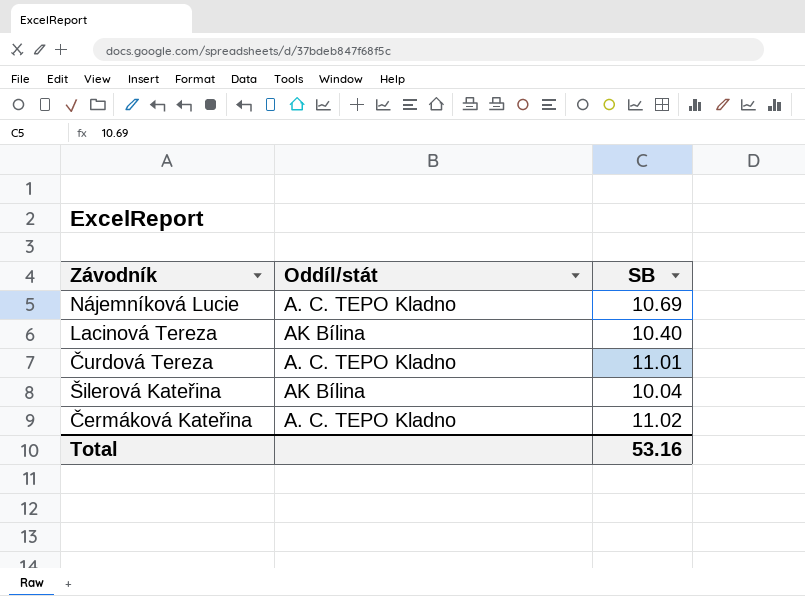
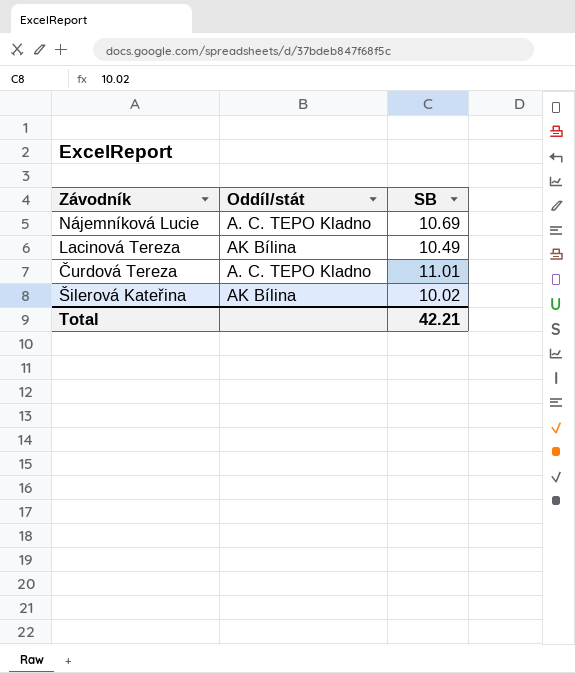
row Čermáková Kateřina: A. C. TEPO Kladno | 11.02 -> none
Lacinová Tereza | SB: 10.40 -> 10.49
Šilerová Kateřina | SB: 10.04 -> 10.02
Total | SB: 53.16 -> 42.21

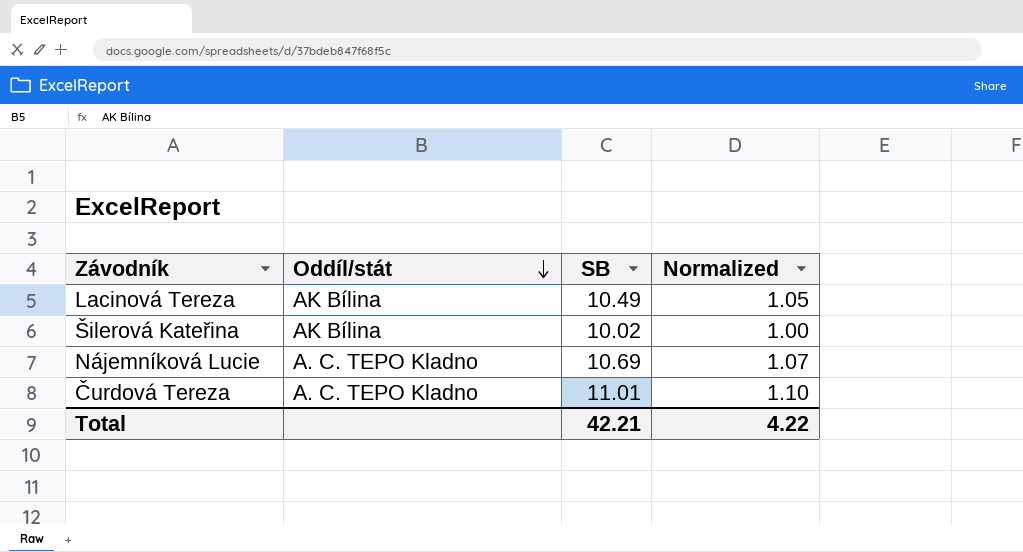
row order: none -> Oddíl/stát descending
column Normalized | formula: none -> [SB] * 0.1

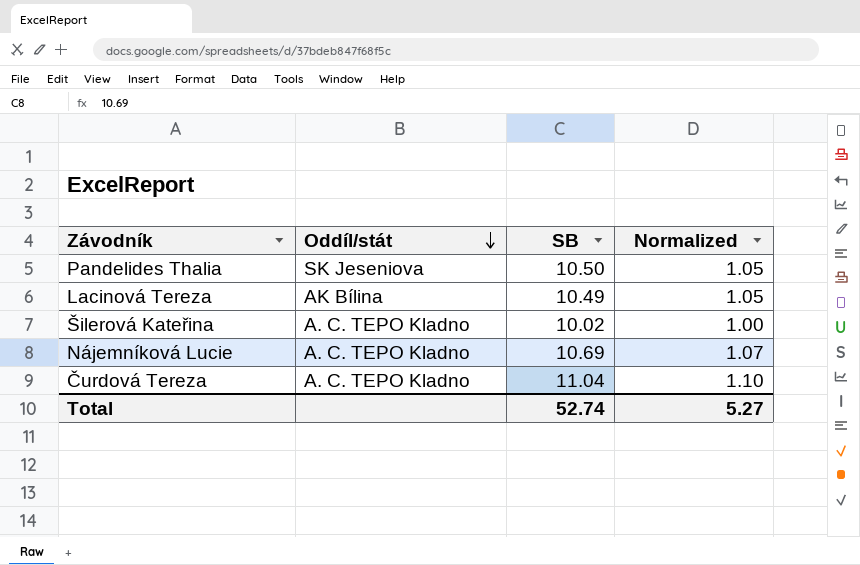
row Pandelides Thalia: none -> SK Jeseniova | 10.50 | 1.05
Šilerová Kateřina | Oddíl/stát: AK Bílina -> A. C. TEPO Kladno
Čurdová Tereza | SB: 11.01 -> 11.04
Total | SB: 42.21 -> 52.74
Total | Normalized: 4.22 -> 5.27

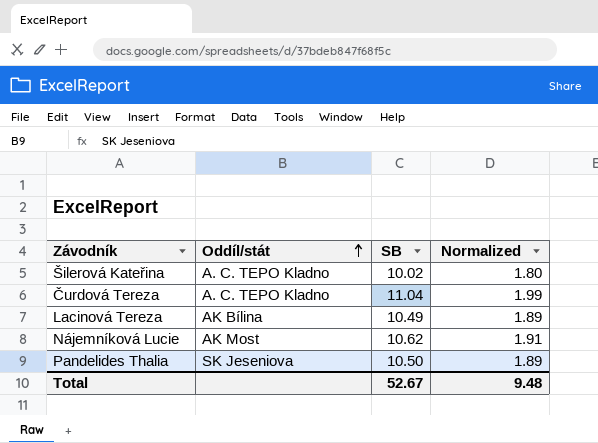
row order: Oddíl/stát descending -> Oddíl/stát ascending
column Normalized | formula: [SB] * 0.1 -> [SB] * 0.18
Nájemníková Lucie | Oddíl/stát: A. C. TEPO Kladno -> AK Most
Nájemníková Lucie | SB: 10.69 -> 10.62
Total | SB: 52.74 -> 52.67
Total | Normalized: 5.27 -> 9.48

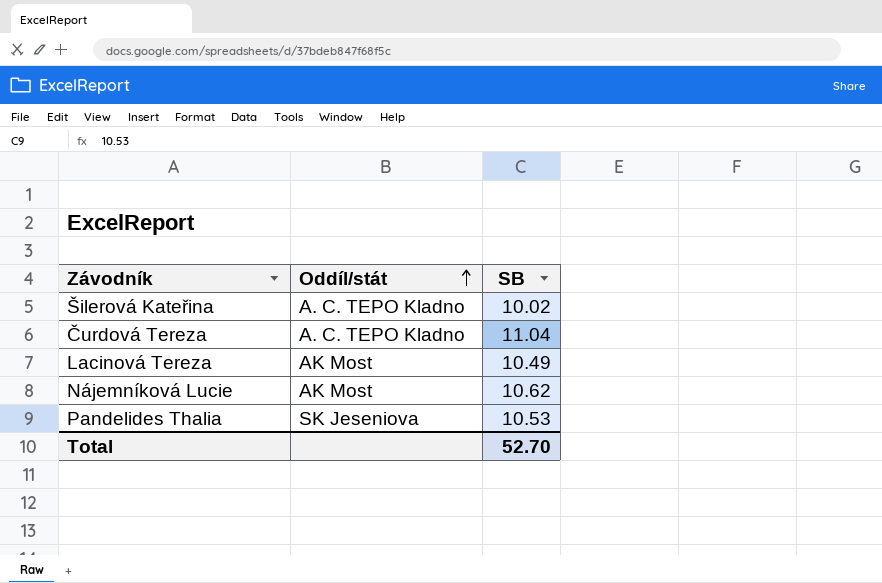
column Normalized | formula: [SB] * 0.18 -> none
Lacinová Tereza | Oddíl/stát: AK Bílina -> AK Most
Pandelides Thalia | SB: 10.50 -> 10.53
Total | SB: 52.67 -> 52.70

